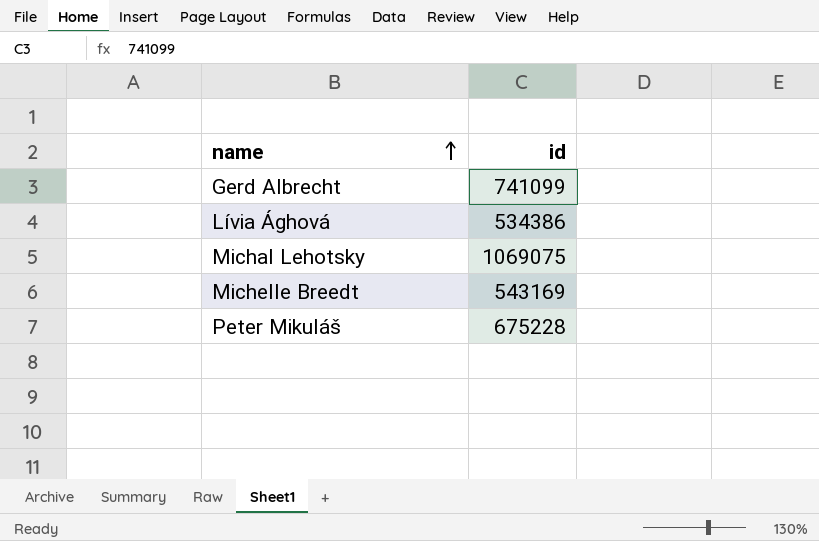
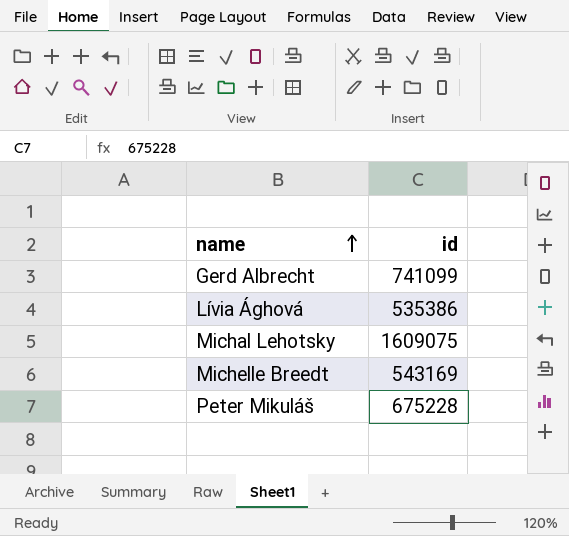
Lívia Ághová | id: 534386 -> 535386
Michal Lehotsky | id: 1069075 -> 1609075

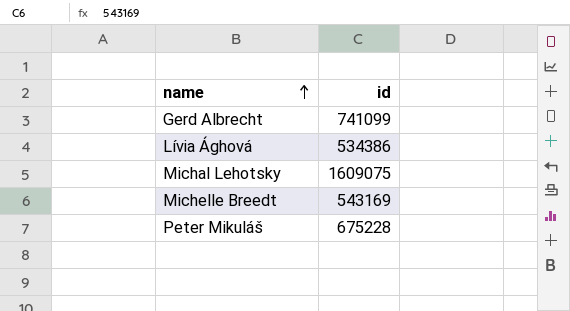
Lívia Ághová | id: 535386 -> 534386

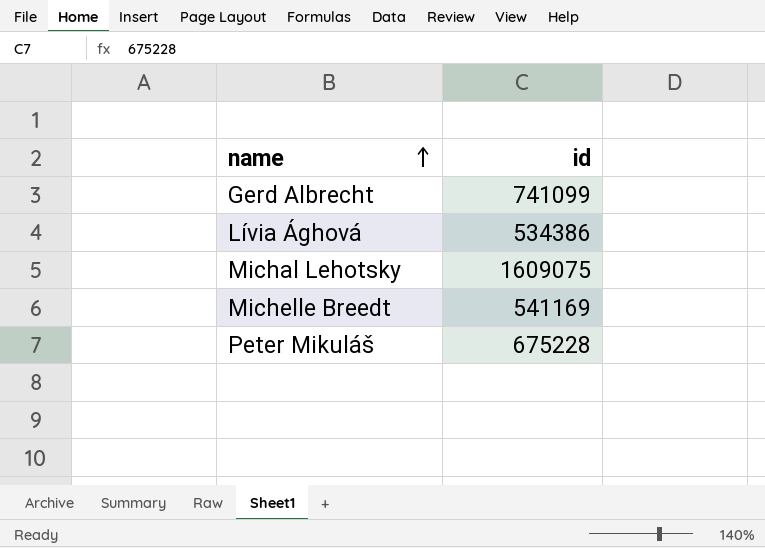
Michelle Breedt | id: 543169 -> 541169

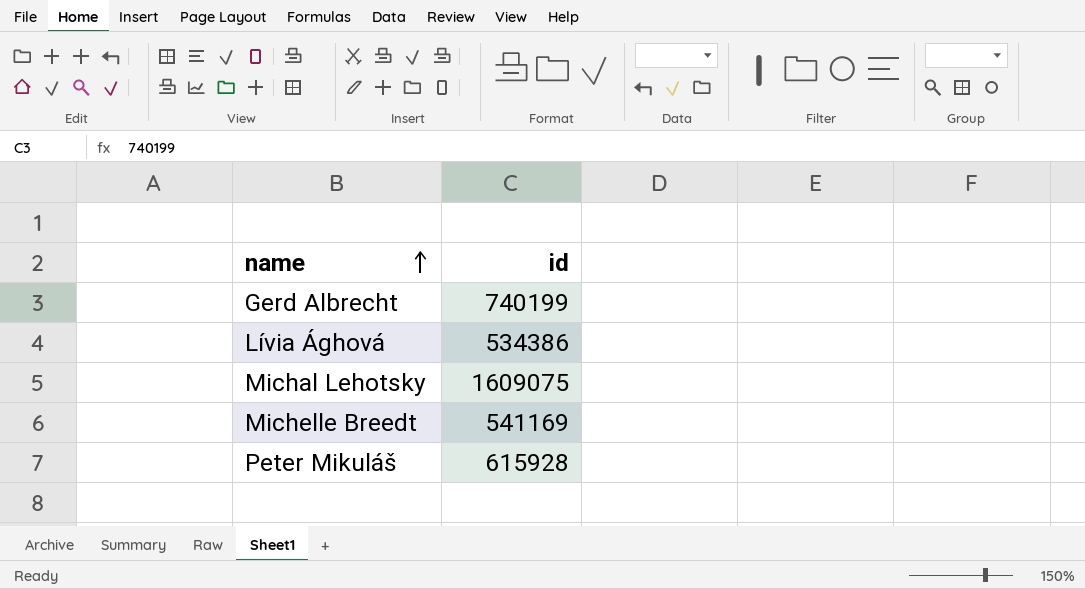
Gerd Albrecht | id: 741099 -> 740199
Peter Mikuláš | id: 675228 -> 615928

